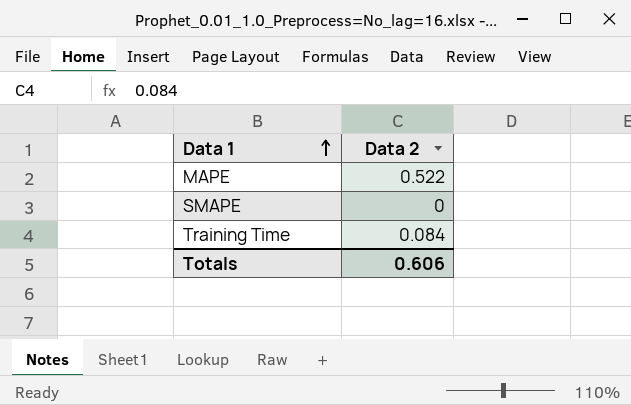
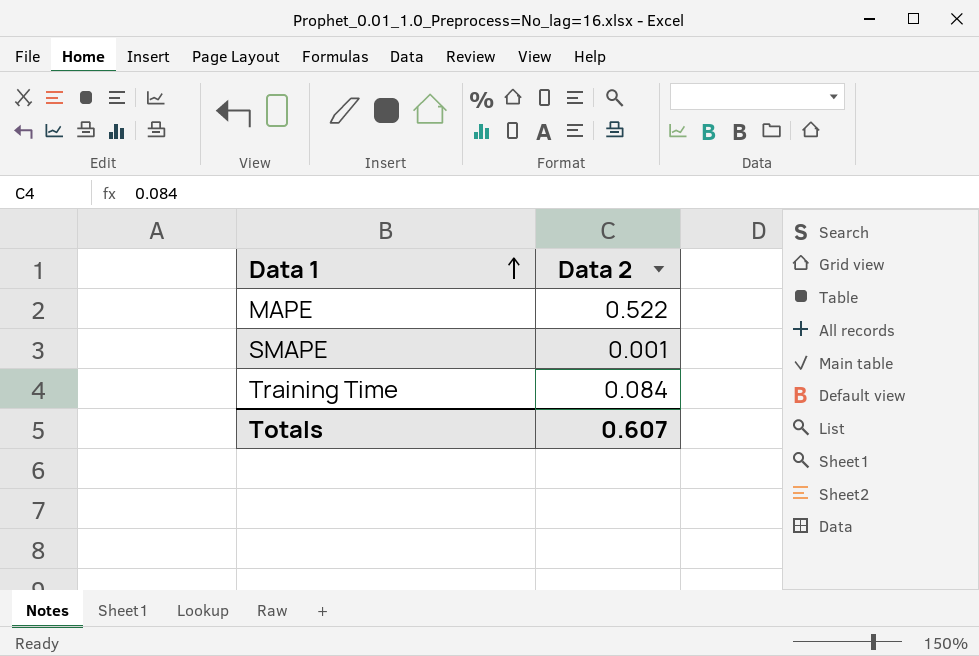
SMAPE | Data 2: 0 -> 0.001
Totals | Data 2: 0.606 -> 0.607

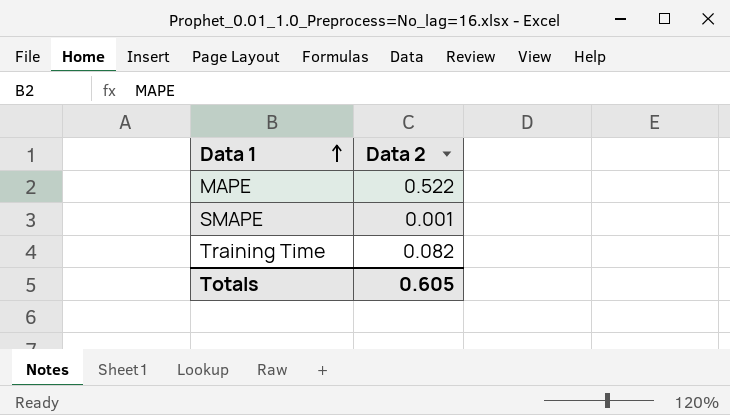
Training Time | Data 2: 0.084 -> 0.082
Totals | Data 2: 0.607 -> 0.605

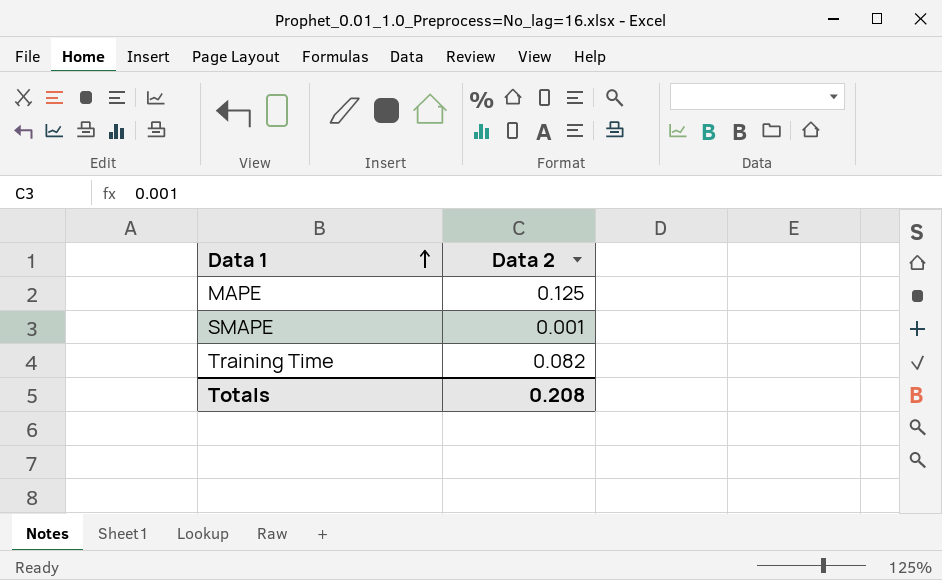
MAPE | Data 2: 0.522 -> 0.125
Totals | Data 2: 0.605 -> 0.208

